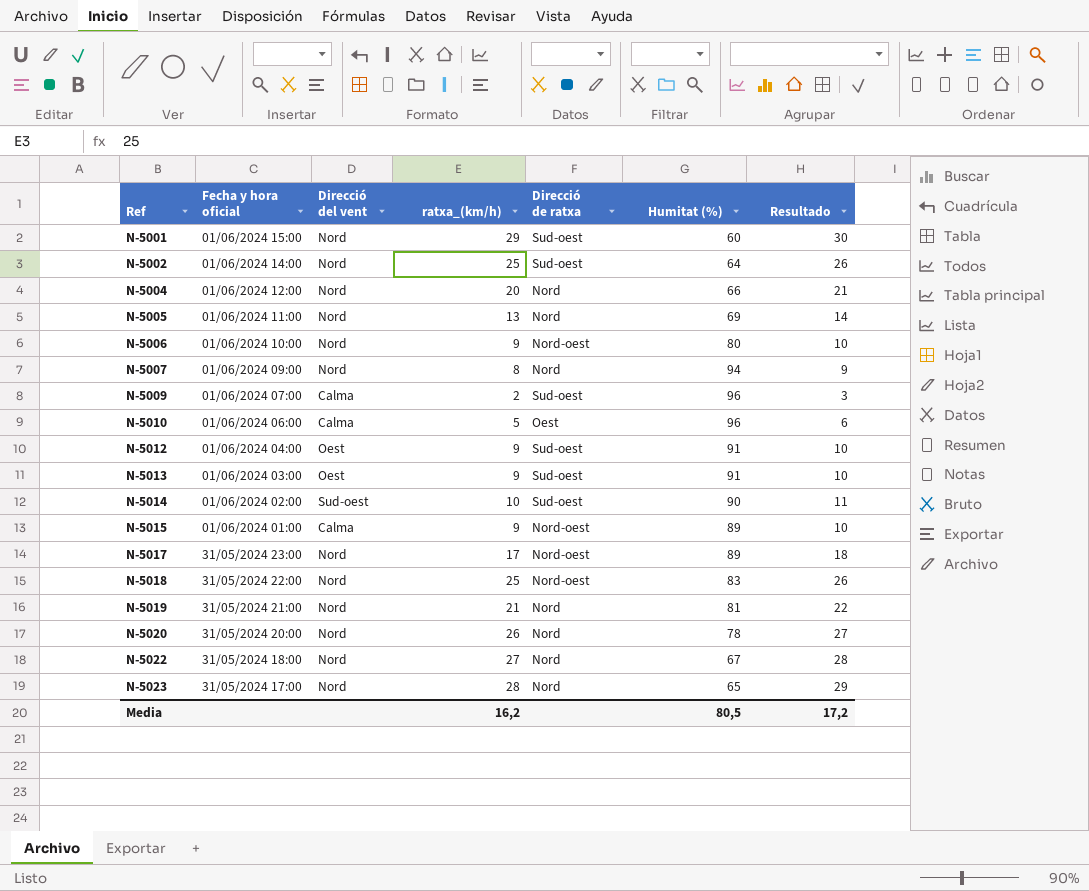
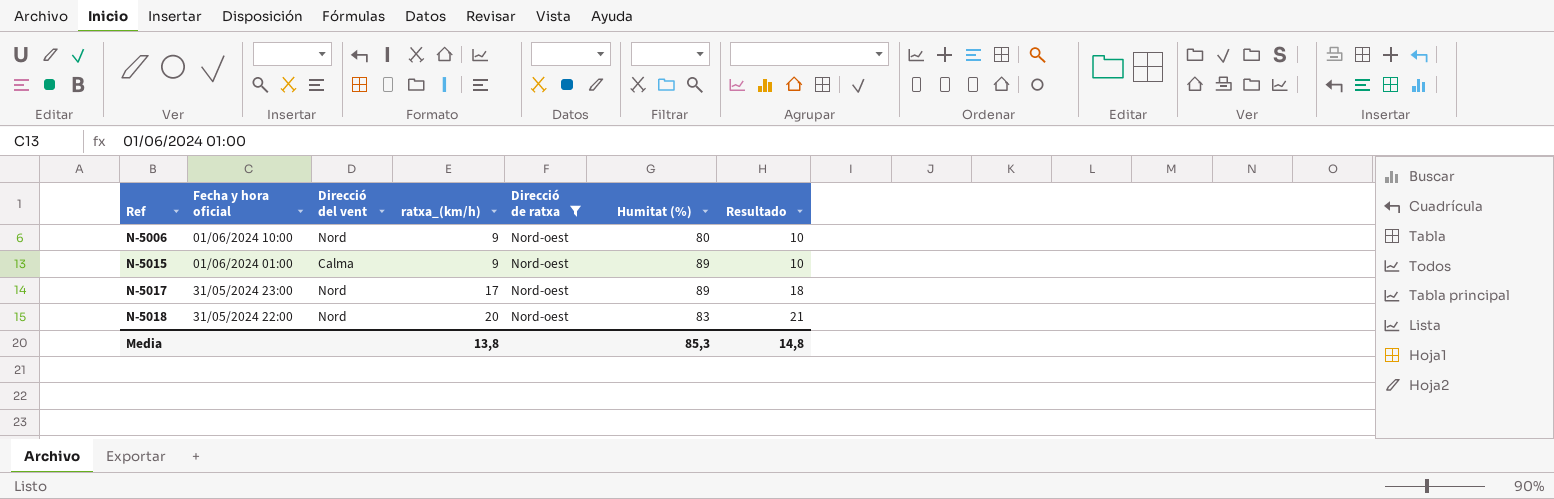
filter: none -> Direcció de ratxa = Nord-oest
N-5018 | ratxa_(km/h): 25 -> 20
N-5018 | Resultado: 26 -> 21
Media | ratxa_(km/h): 16,2 -> 13,8
Media | Humitat (%): 80,5 -> 85,3
Media | Resultado: 17,2 -> 14,8

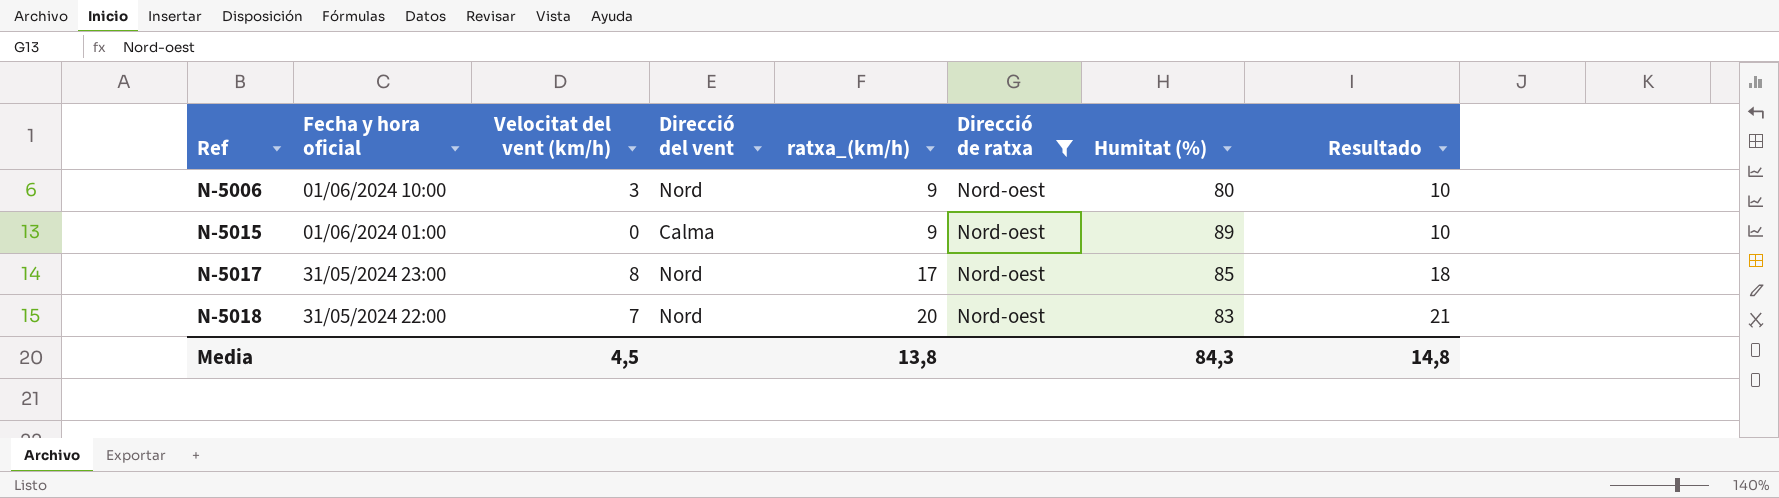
column Velocitat del vent (km/h) | position: none -> 3
N-5017 | Humitat (%): 89 -> 85
Media | Humitat (%): 85,3 -> 84,3

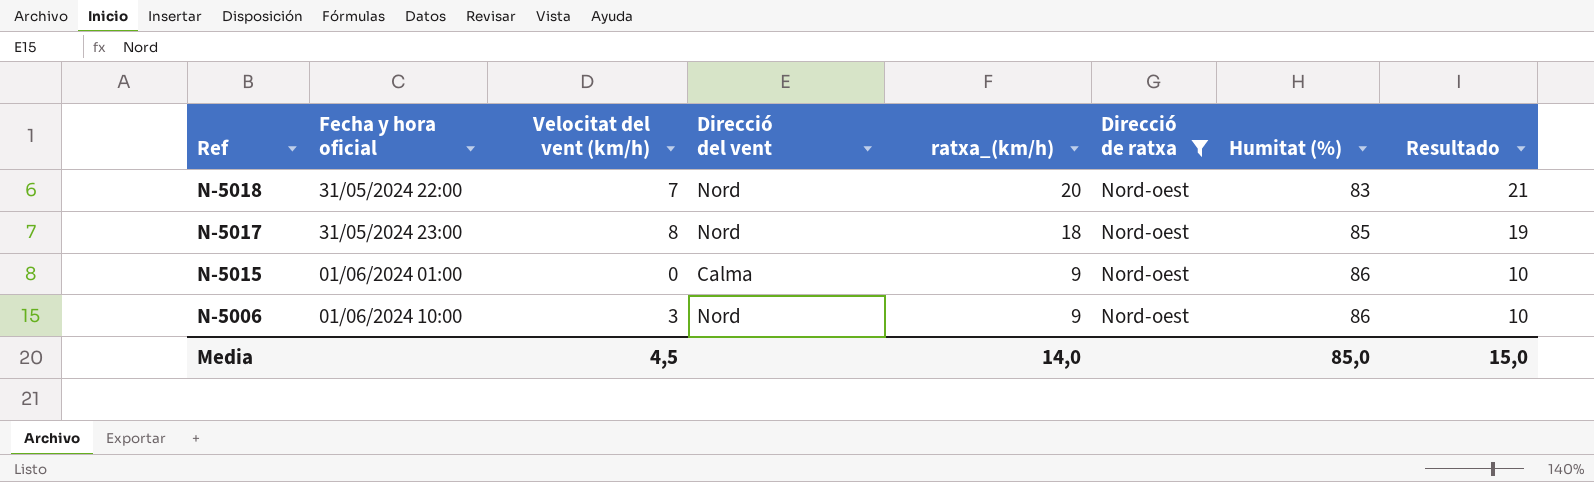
row order: Ref ascending -> Ref descending
N-5017 | ratxa_(km/h): 17 -> 18
N-5017 | Resultado: 18 -> 19
N-5015 | Humitat (%): 89 -> 86
N-5006 | Humitat (%): 80 -> 86
Media | ratxa_(km/h): 13,8 -> 14,0
Media | Humitat (%): 84,3 -> 85,0
Media | Resultado: 14,8 -> 15,0

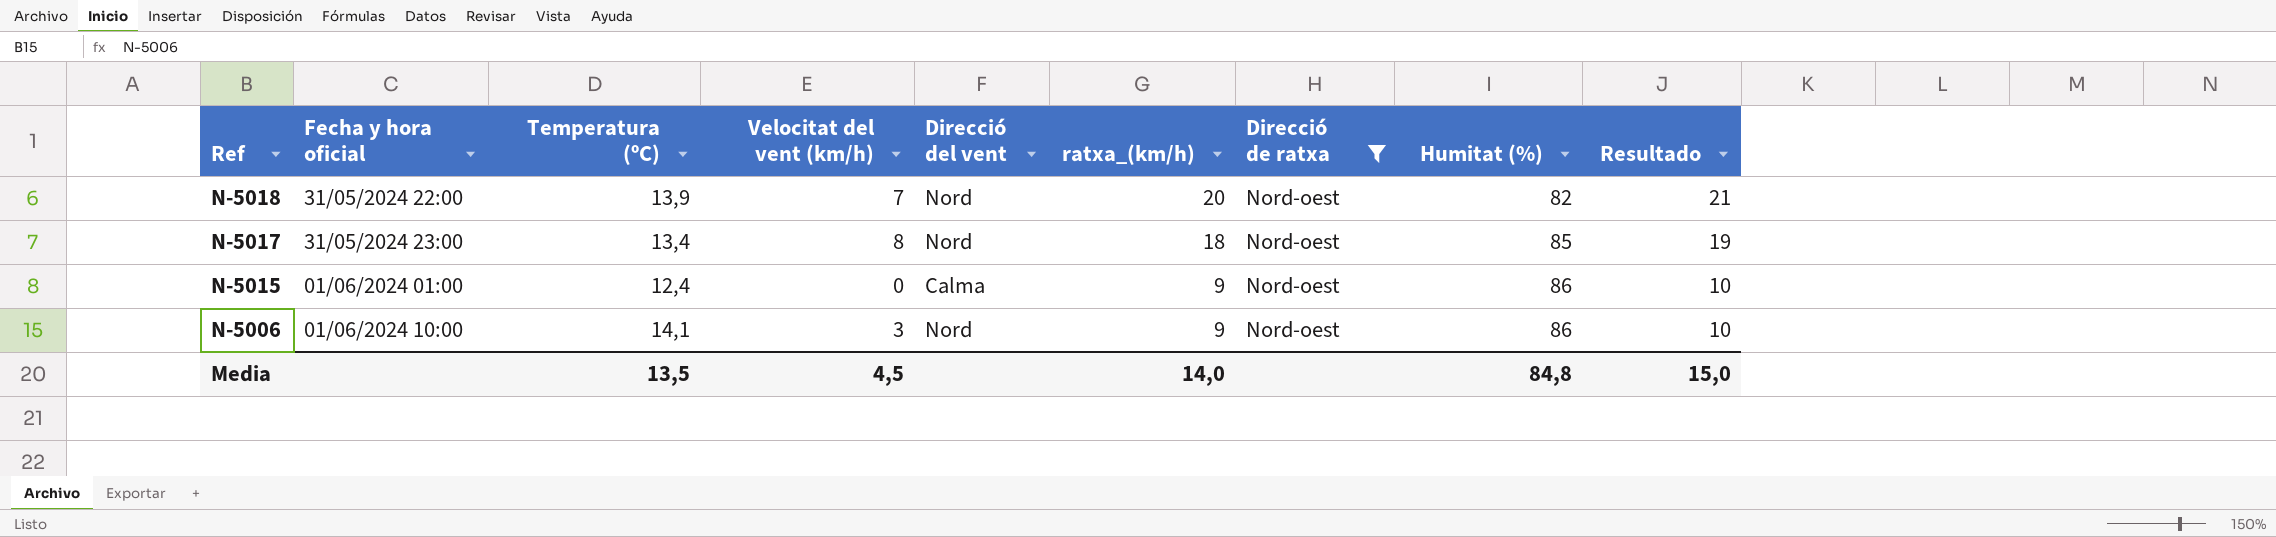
column Temperatura (ºC) | position: none -> 3
N-5018 | Humitat (%): 83 -> 82
Media | Humitat (%): 85,0 -> 84,8

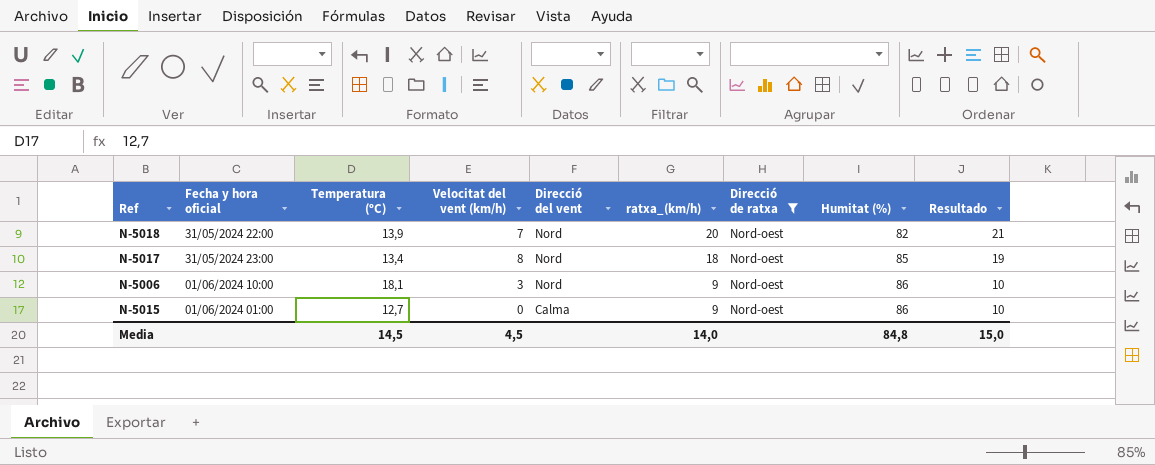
row order: Ref descending -> Direcció del vent descending
N-5006 | Temperatura (ºC): 14,1 -> 18,1
N-5015 | Temperatura (ºC): 12,4 -> 12,7
Media | Temperatura (ºC): 13,5 -> 14,5

